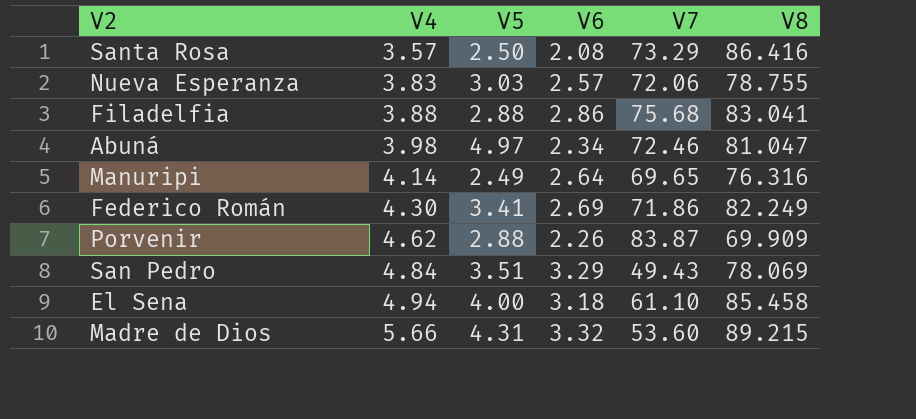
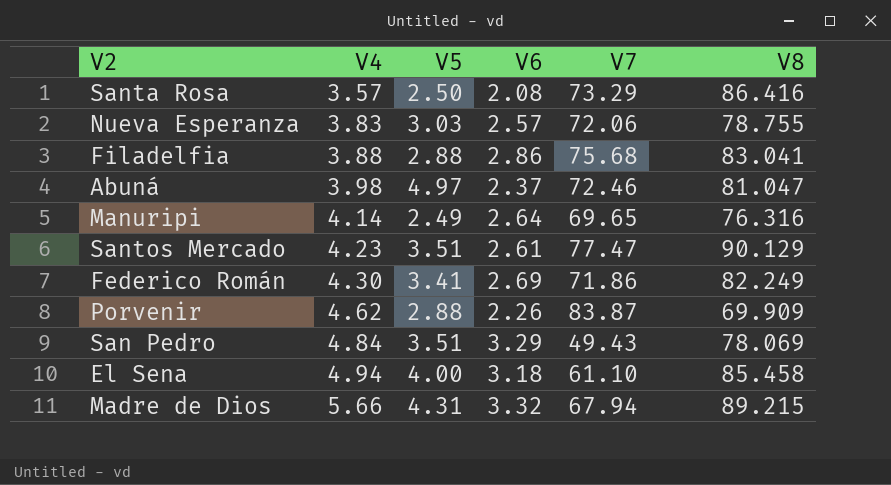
Abuná | V6: 2.34 -> 2.37
row Santos Mercado: none -> 4.23 | 3.51 | 2.61 | 77.47 | 90.129
Madre de Dios | V7: 53.60 -> 67.94

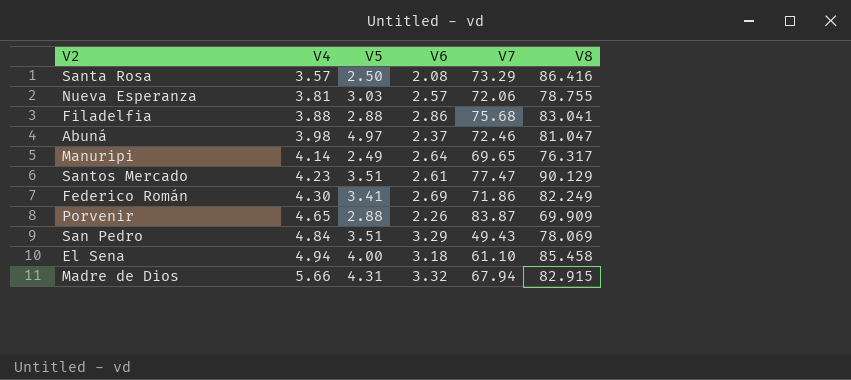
Nueva Esperanza | V4: 3.83 -> 3.81
Manuripi | V8: 76.316 -> 76.317
Porvenir | V4: 4.62 -> 4.65
Madre de Dios | V8: 89.215 -> 82.915

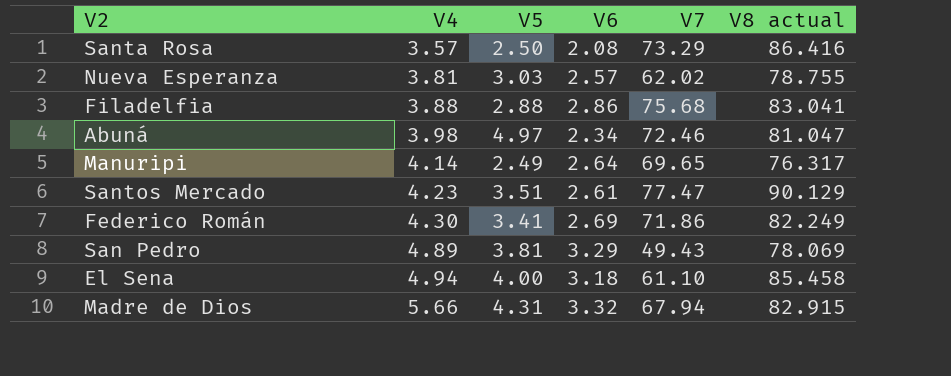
column name: V8 -> V8 actual
row Porvenir: 4.65 | 2.88 | 2.26 | 83.87 | 69.909 -> none
Nueva Esperanza | V7: 72.06 -> 62.02
Abuná | V6: 2.37 -> 2.34
San Pedro | V4: 4.84 -> 4.89
San Pedro | V5: 3.51 -> 3.81

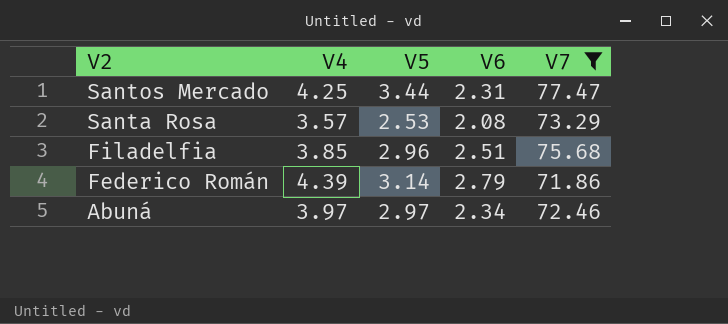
filter: none -> V7 >= 71.86
row order: V4 ascending -> V2 descending
column V8 actual | position: 6 -> none
Santos Mercado | V4: 4.23 -> 4.25
Santos Mercado | V5: 3.51 -> 3.44
Santos Mercado | V6: 2.61 -> 2.31
Santa Rosa | V5: 2.50 -> 2.53
Filadelfia | V4: 3.88 -> 3.85
Filadelfia | V5: 2.88 -> 2.96
Filadelfia | V6: 2.86 -> 2.51
Federico Román | V4: 4.30 -> 4.39
Federico Román | V5: 3.41 -> 3.14
Federico Román | V6: 2.69 -> 2.79
Abuná | V4: 3.98 -> 3.97
Abuná | V5: 4.97 -> 2.97

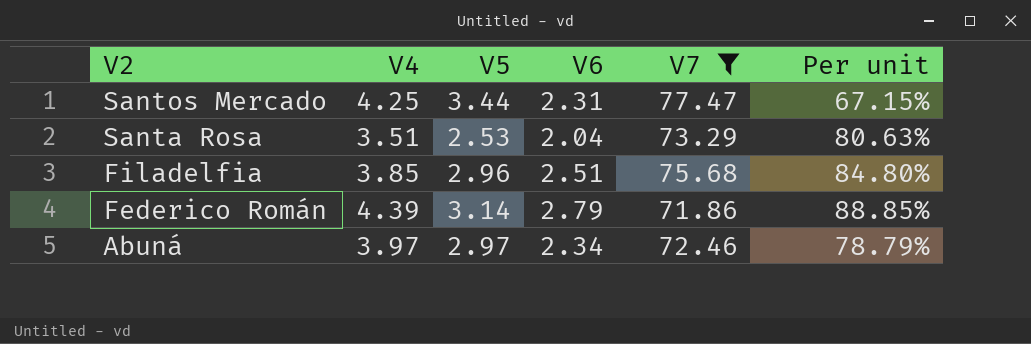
column Per unit | formula: none -> [V6] / [V5]
Santa Rosa | V4: 3.57 -> 3.51
Santa Rosa | V6: 2.08 -> 2.04

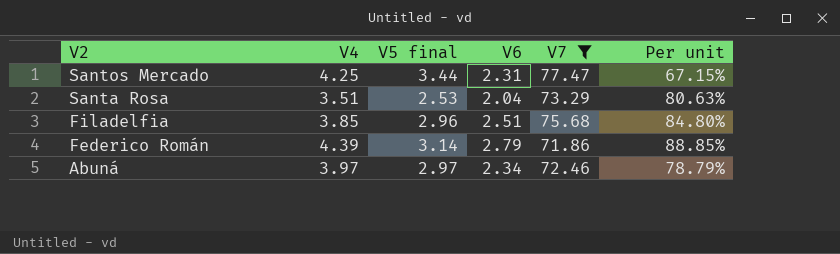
column name: V5 -> V5 final

